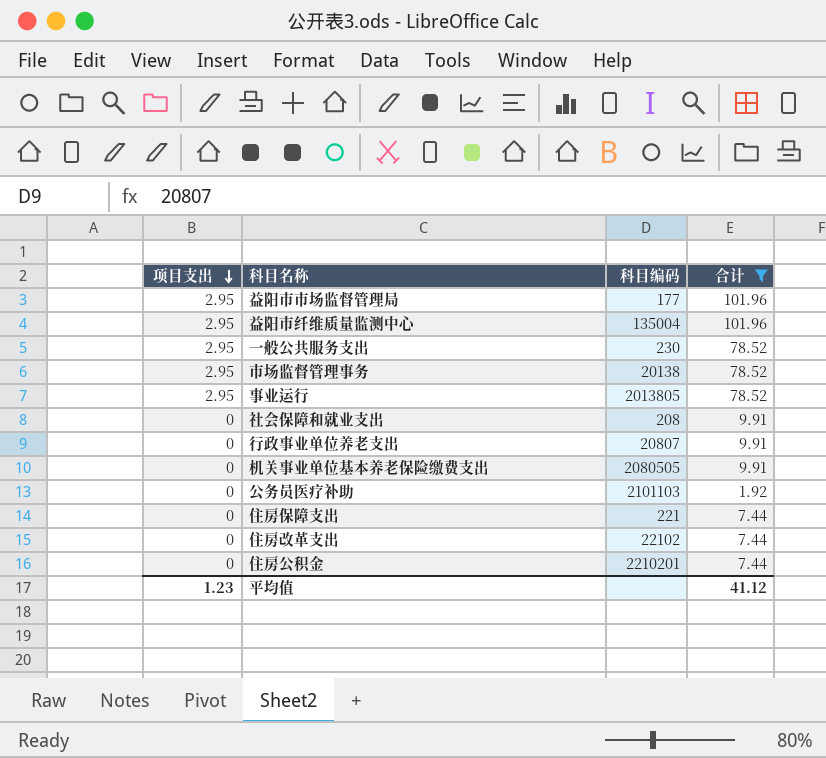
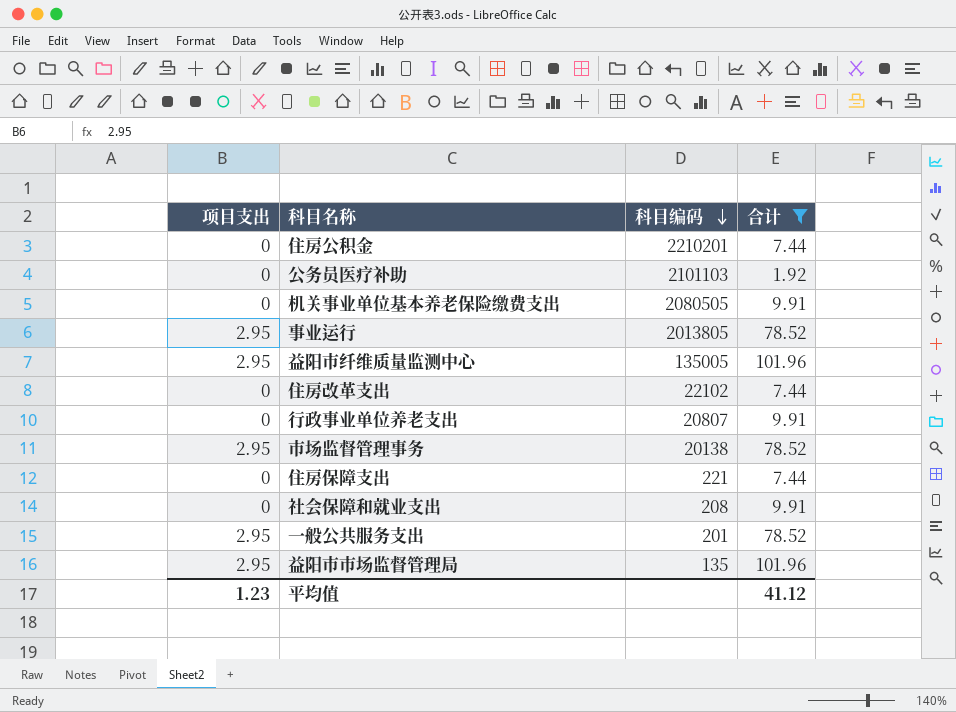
row order: 项目支出 descending -> 科目编码 descending
益阳市纤维质量监测中心 | 科目编码: 135004 -> 135005
一般公共服务支出 | 科目编码: 230 -> 201
益阳市市场监督管理局 | 科目编码: 177 -> 135

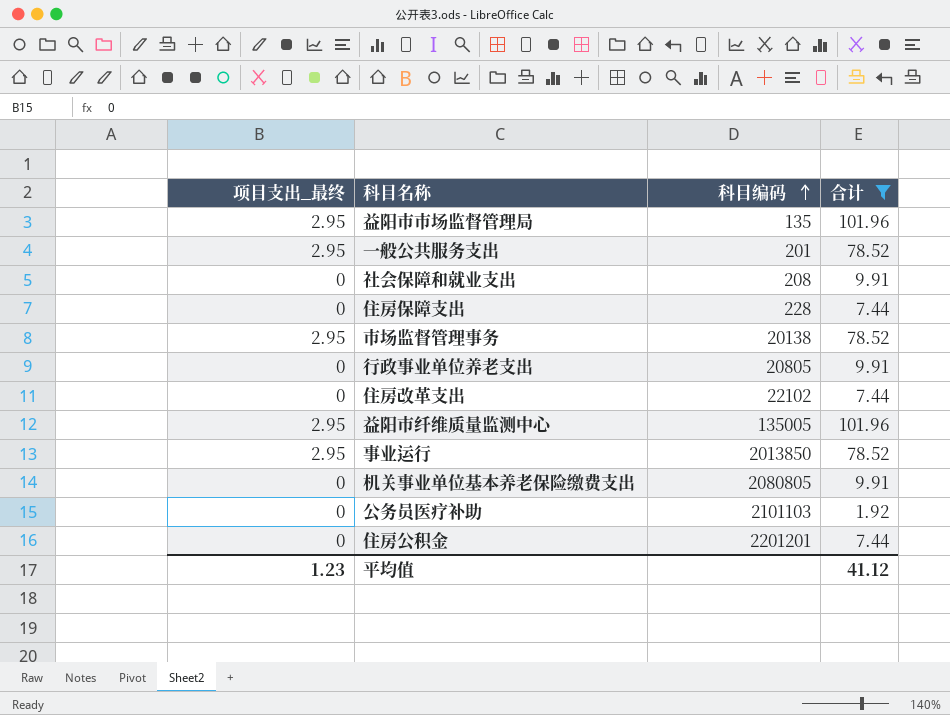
row order: 科目编码 descending -> 科目编码 ascending
column name: 项目支出 -> 项目支出_最终
住房保障支出 | 科目编码: 221 -> 228
行政事业单位养老支出 | 科目编码: 20807 -> 20805
事业运行 | 科目编码: 2013805 -> 2013850
机关事业单位基本养老保险缴费支出 | 科目编码: 2080505 -> 2080805
住房公积金 | 科目编码: 2210201 -> 2201201

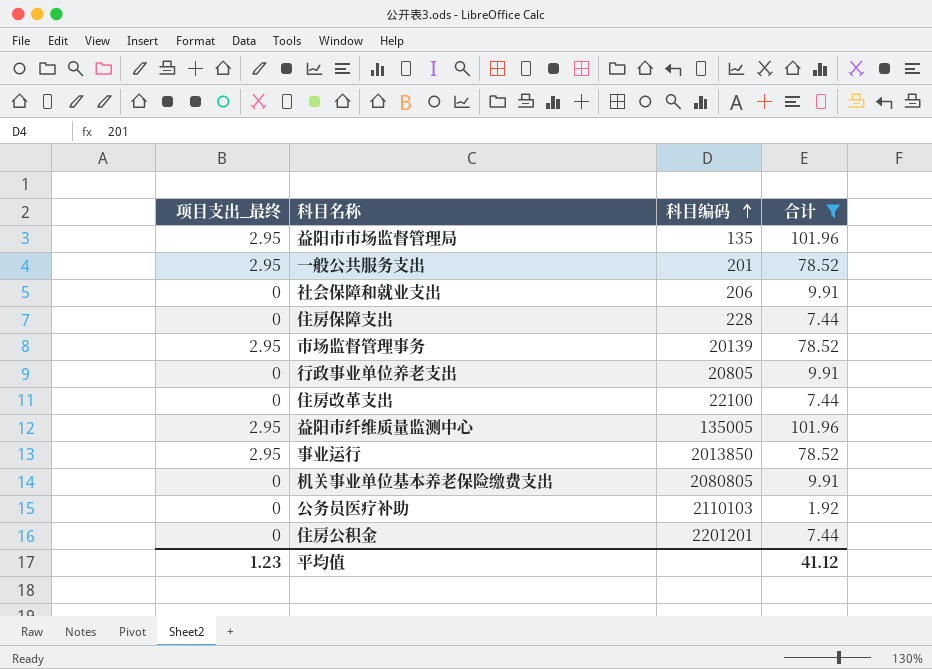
社会保障和就业支出 | 科目编码: 208 -> 206
市场监督管理事务 | 科目编码: 20138 -> 20139
住房改革支出 | 科目编码: 22102 -> 22100
公务员医疗补助 | 科目编码: 2101103 -> 2110103

